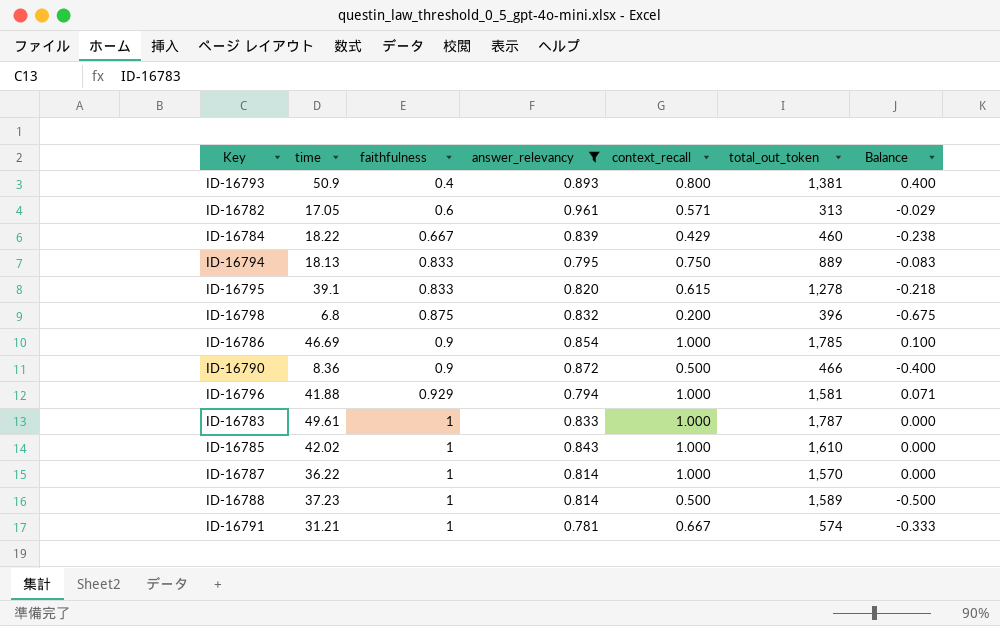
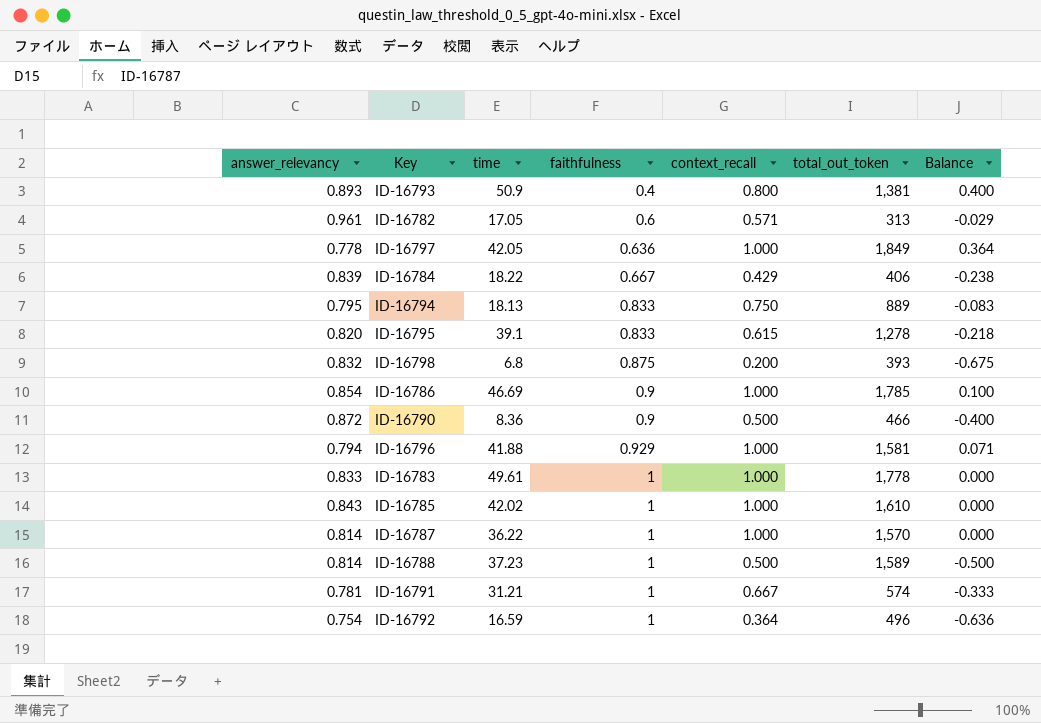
filter: answer_relevancy >= 0.781 -> none
column answer_relevancy | position: 4 -> 1
ID-16784 | total_out_token: 460 -> 406
ID-16798 | total_out_token: 396 -> 393
ID-16783 | total_out_token: 1,787 -> 1,778

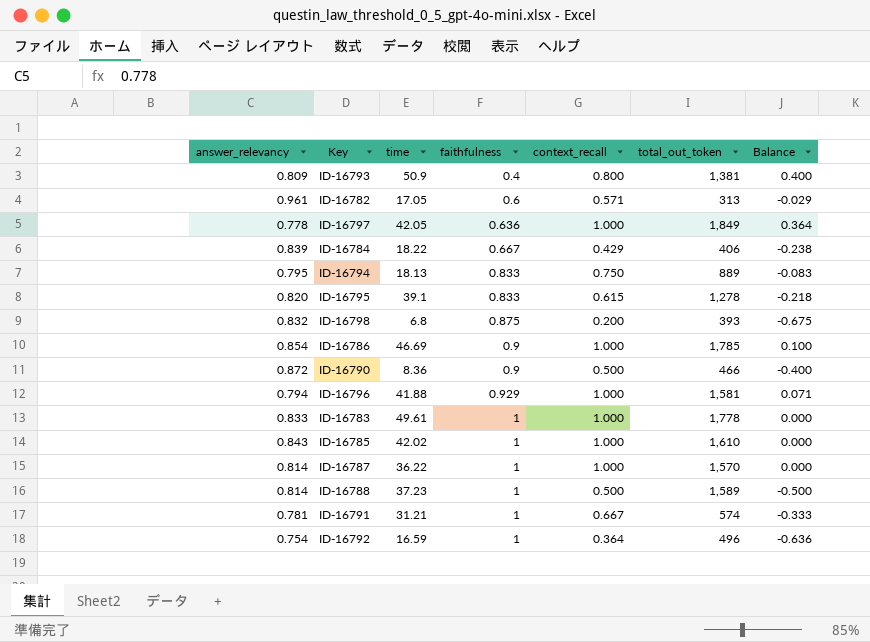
ID-16793 | answer_relevancy: 0.893 -> 0.809

